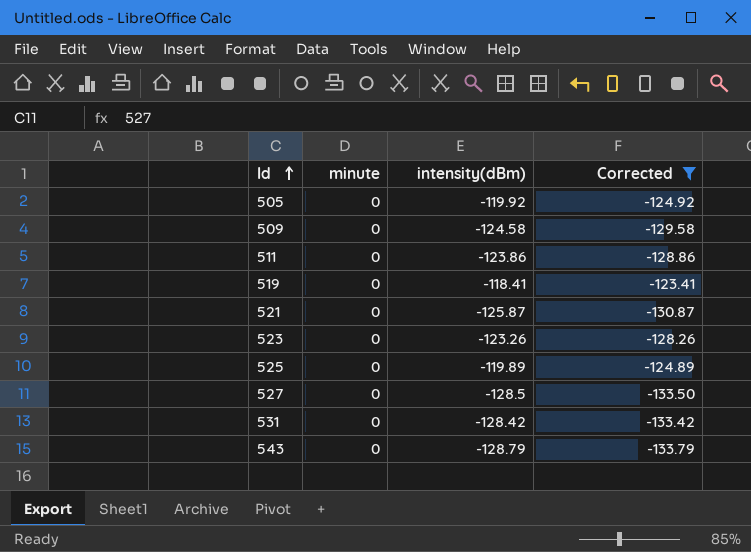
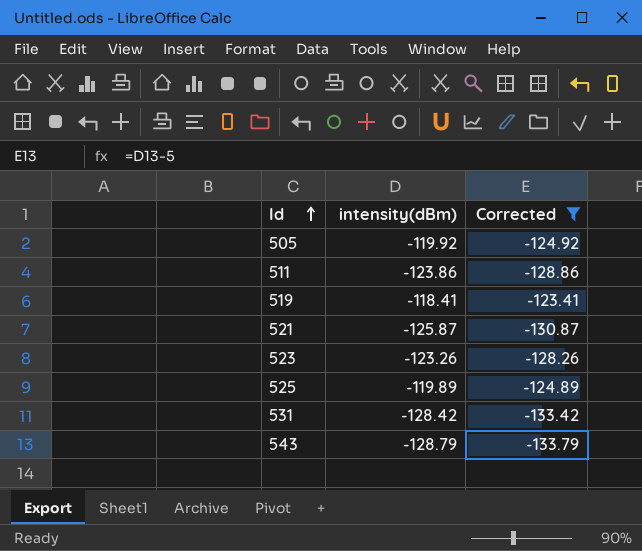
column minute | position: 2 -> none
row 509: 0 | -124.58 | -129.58 -> none
row 527: 0 | -128.5 | -133.50 -> none

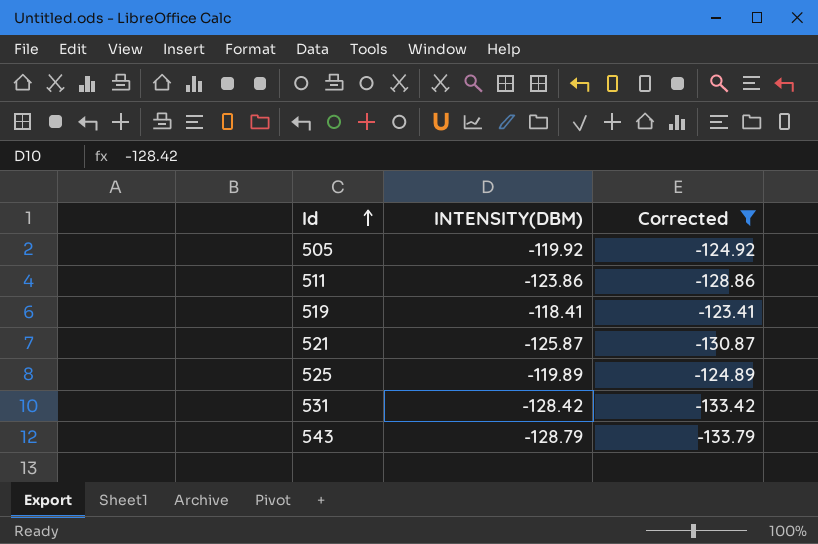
column name: intensity(dBm) -> INTENSITY(DBM)
row 523: -123.26 | -128.26 -> none

